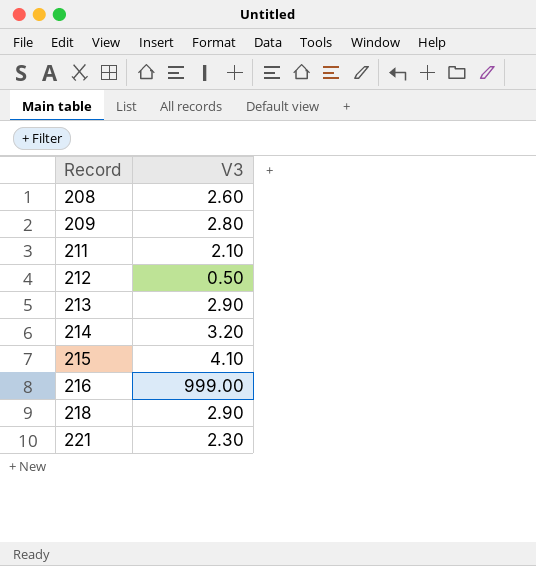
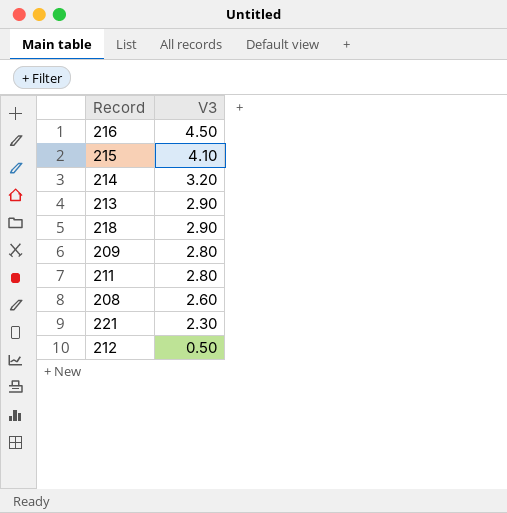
row order: Record ascending -> V3 descending
216 | V3: 999.00 -> 4.50
211 | V3: 2.10 -> 2.80

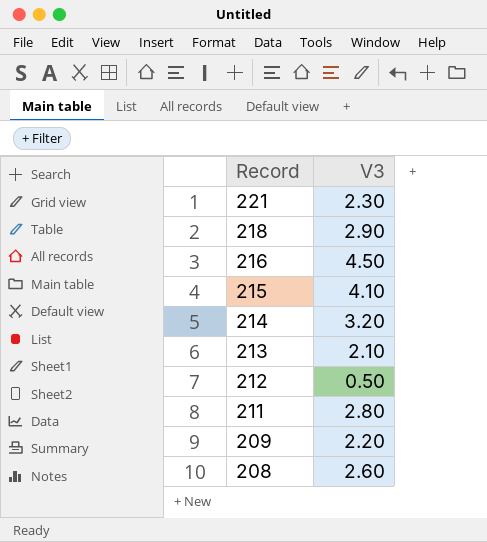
row order: V3 descending -> Record descending
213 | V3: 2.90 -> 2.10
209 | V3: 2.80 -> 2.20

